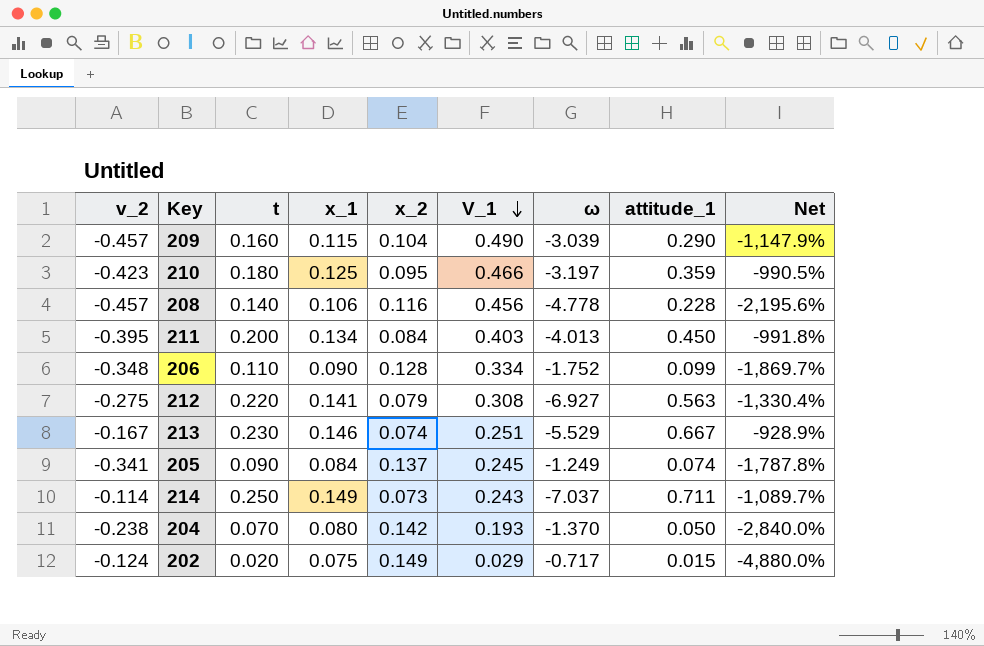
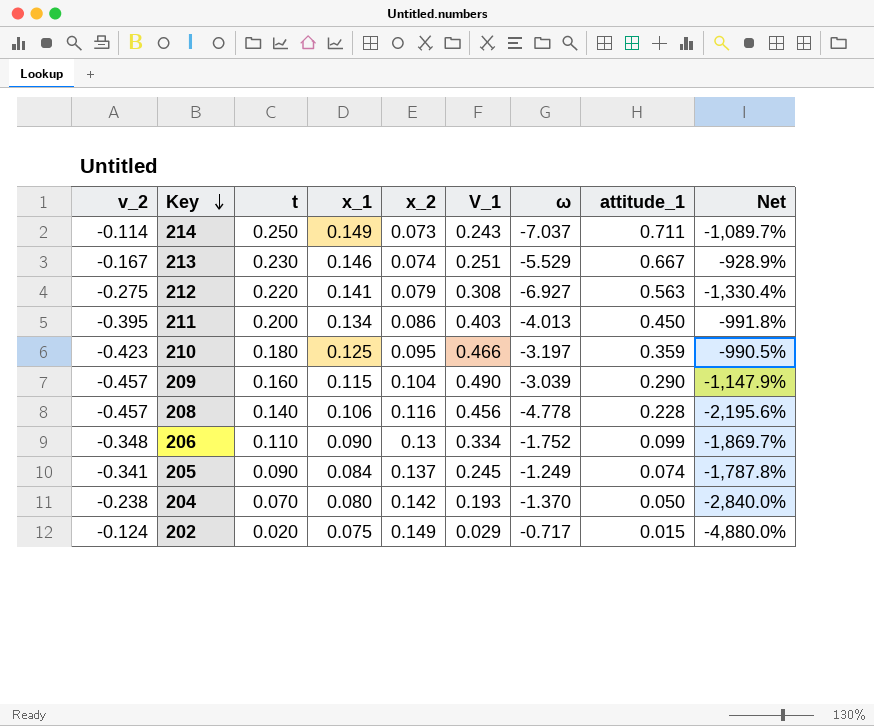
row order: V_1 descending -> Key descending
211 | x_2: 0.084 -> 0.086
206 | x_2: 0.128 -> 0.13

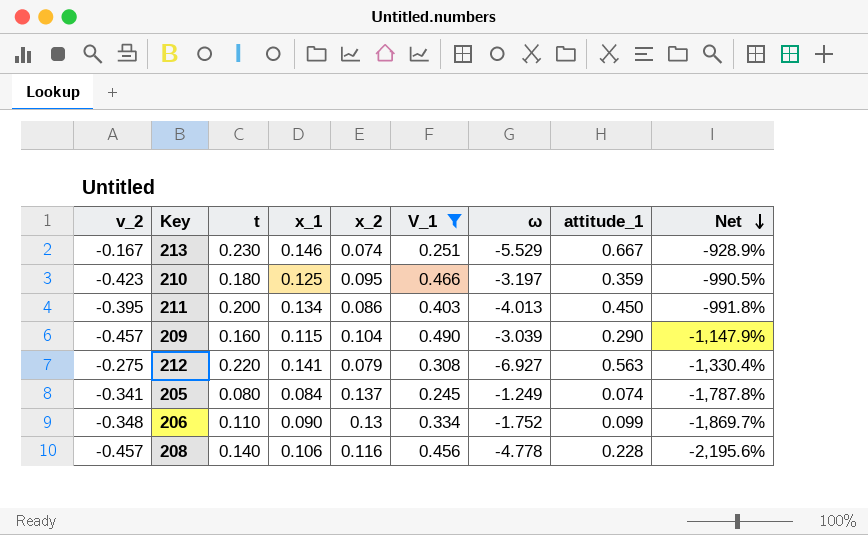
filter: none -> V_1 >= 0.245
row order: Key descending -> Net descending
205 | t: 0.090 -> 0.080

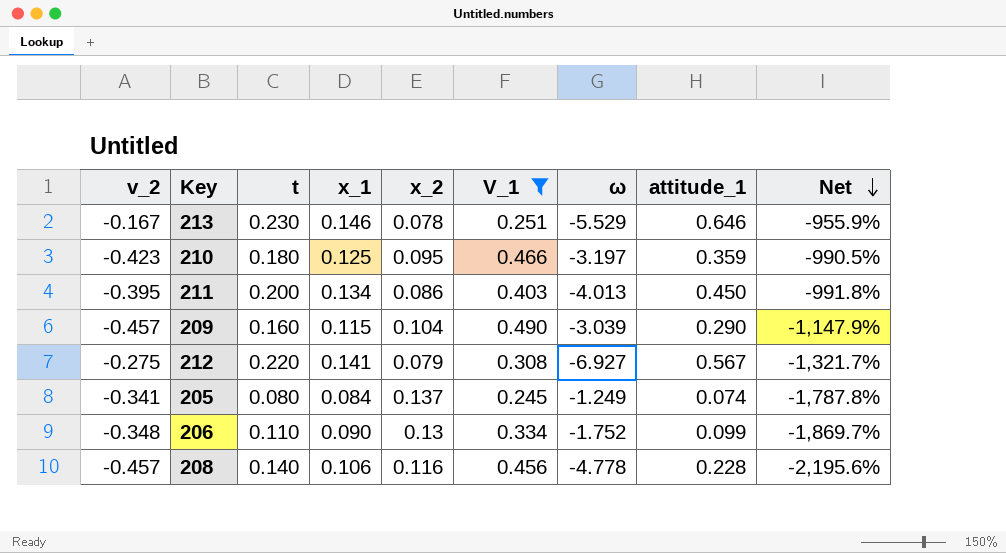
213 | x_2: 0.074 -> 0.078
213 | attitude_1: 0.667 -> 0.646
213 | Net: -928.9% -> -955.9%
212 | attitude_1: 0.563 -> 0.567
212 | Net: -1,330.4% -> -1,321.7%

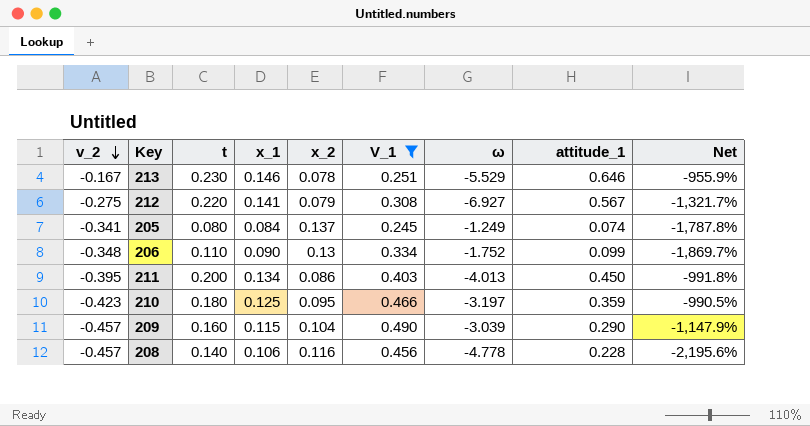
row order: Net descending -> v_2 descending

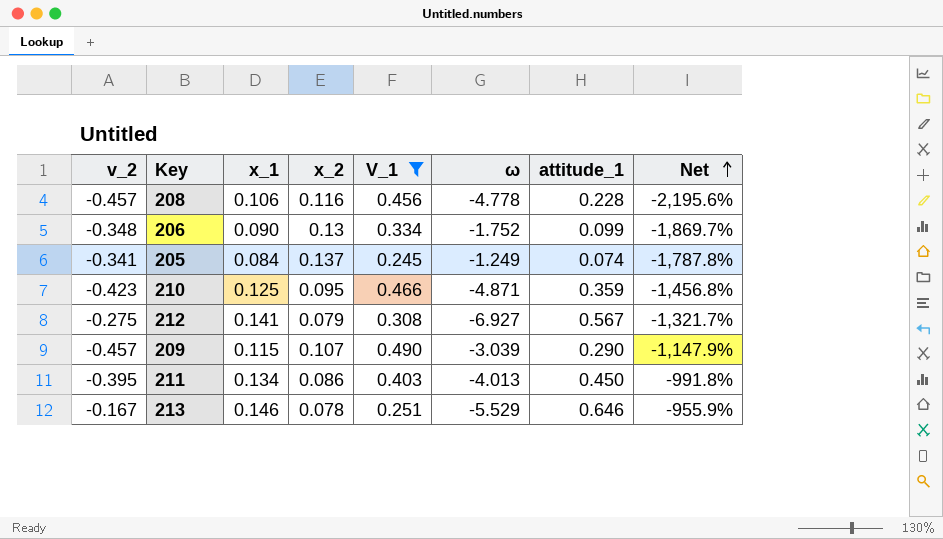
row order: v_2 descending -> Net ascending
column t | position: 3 -> none
210 | ω: -3.197 -> -4.871
210 | Net: -990.5% -> -1,456.8%
209 | x_2: 0.104 -> 0.107

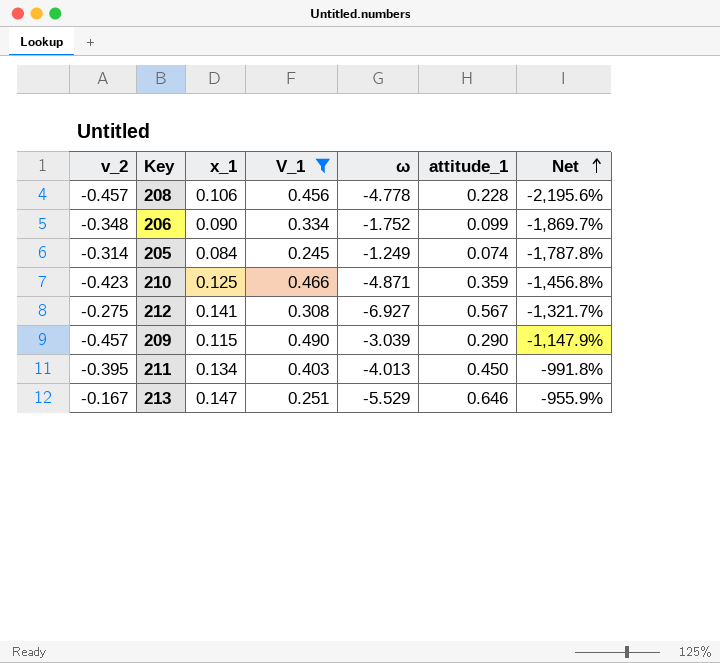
column x_2 | position: 4 -> none
205 | v_2: -0.341 -> -0.314
213 | x_1: 0.146 -> 0.147

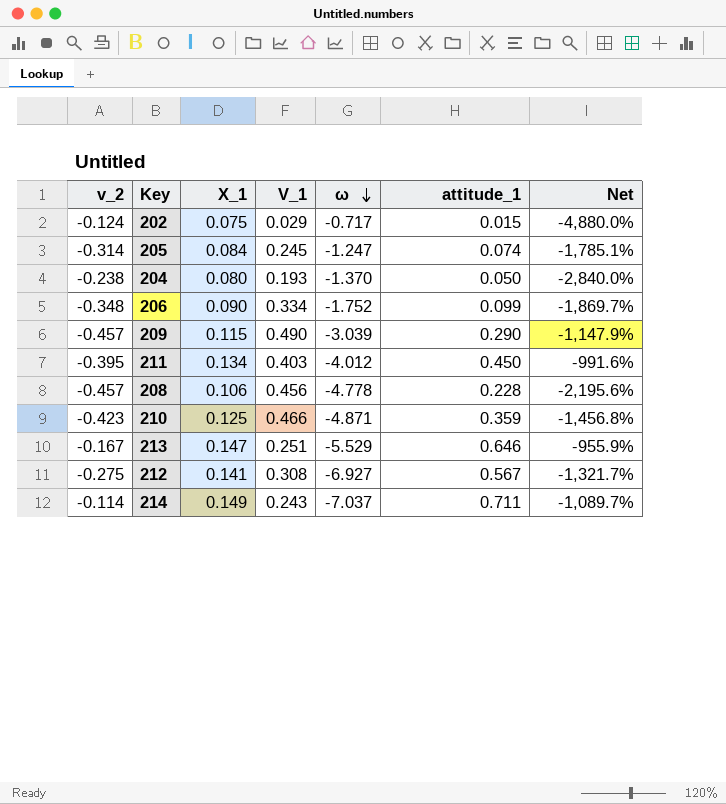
filter: V_1 >= 0.245 -> none
row order: Net ascending -> ω descending
column name: x_1 -> X_1
205 | ω: -1.249 -> -1.247
205 | Net: -1,787.8% -> -1,785.1%
211 | ω: -4.013 -> -4.012
211 | Net: -991.8% -> -991.6%

